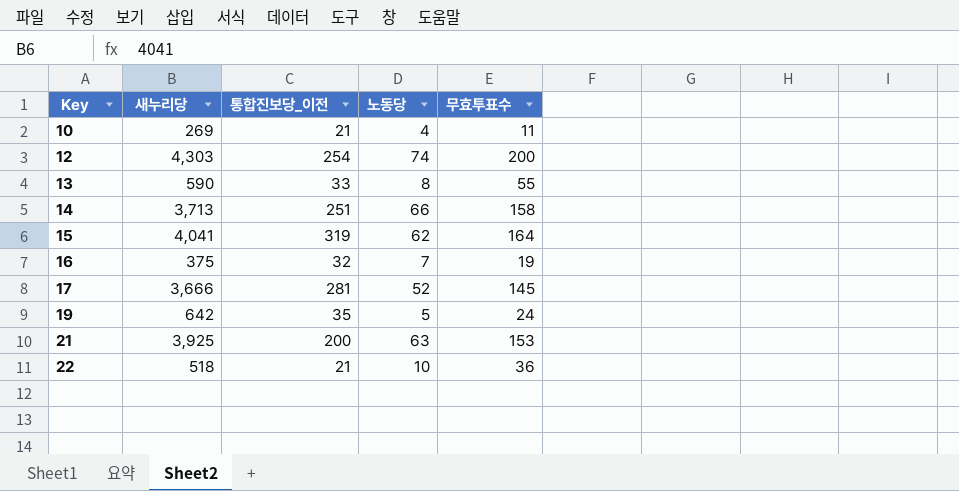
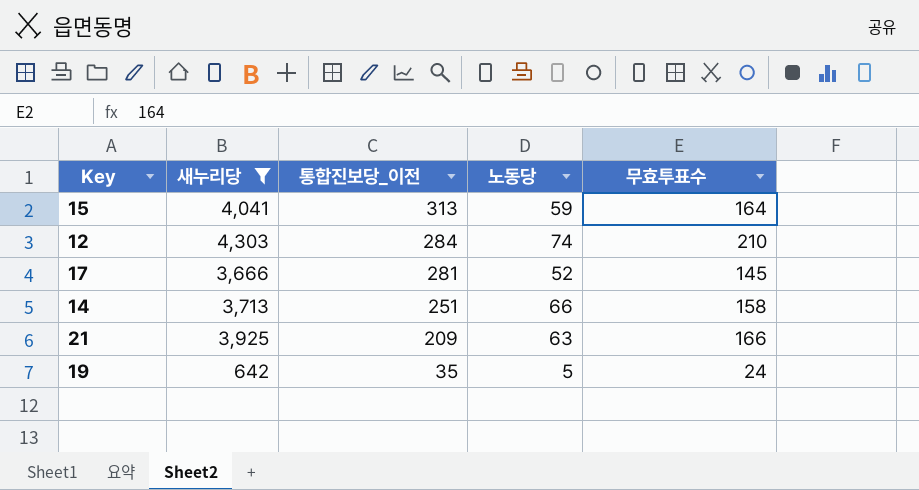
filter: none -> 새누리당 >= 642
row order: Key ascending -> 통합진보당_이전 descending
15 | 통합진보당_이전: 319 -> 313
15 | 노동당: 62 -> 59
12 | 통합진보당_이전: 254 -> 284
12 | 무효투표수: 200 -> 210
21 | 통합진보당_이전: 200 -> 209
21 | 무효투표수: 153 -> 166

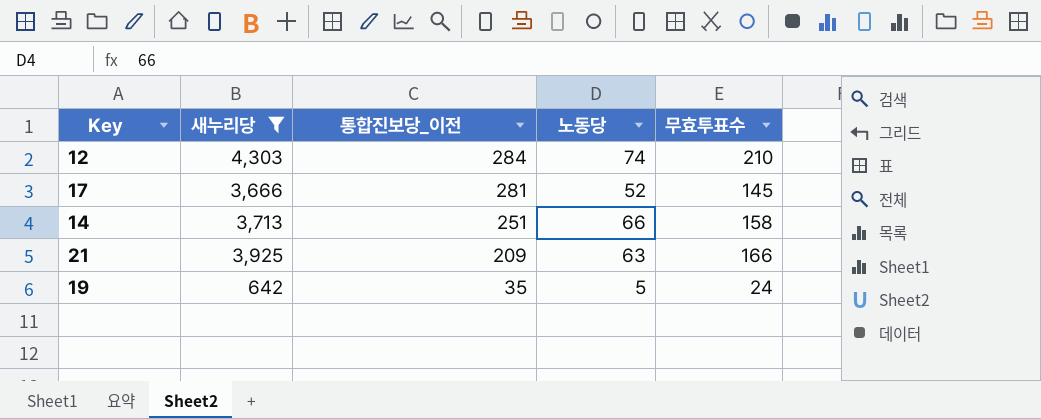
row 15: 4,041 | 313 | 59 | 164 -> none

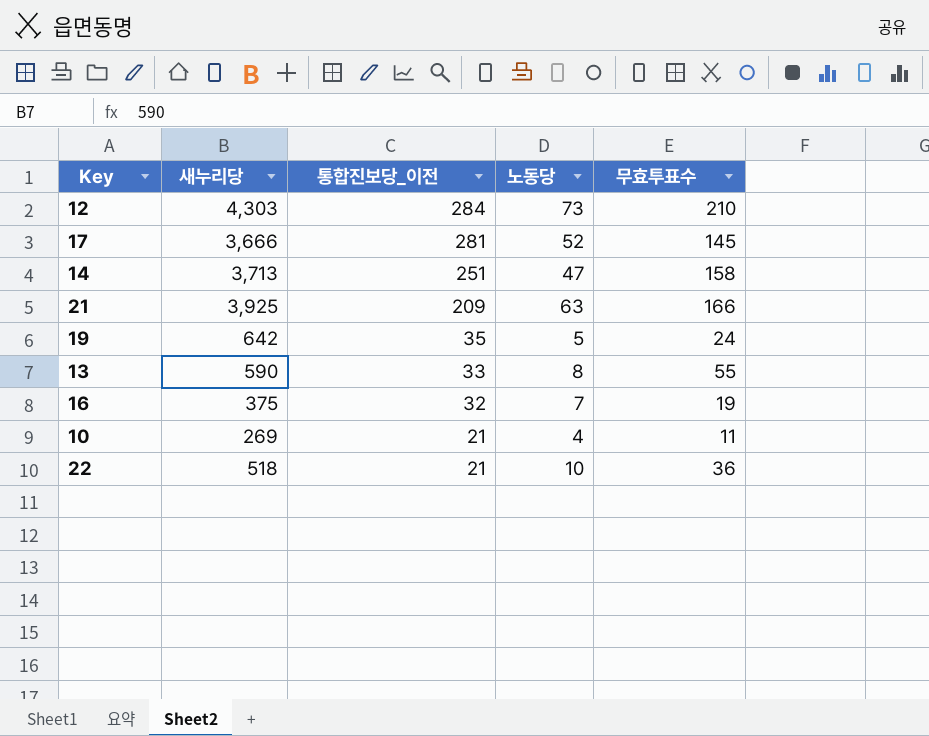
filter: 새누리당 >= 642 -> none
12 | 노동당: 74 -> 73
14 | 노동당: 66 -> 47

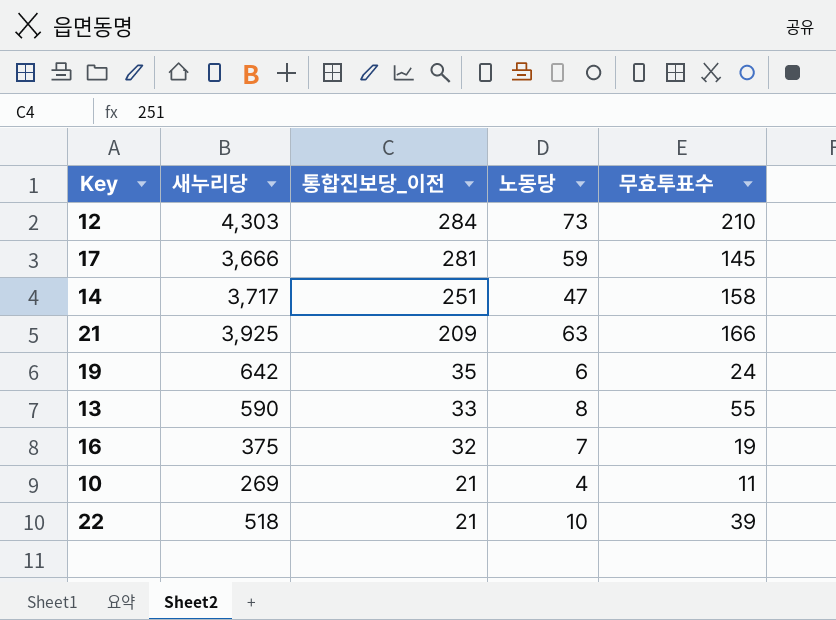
17 | 노동당: 52 -> 59
14 | 새누리당: 3,713 -> 3,717
19 | 노동당: 5 -> 6
22 | 무효투표수: 36 -> 39

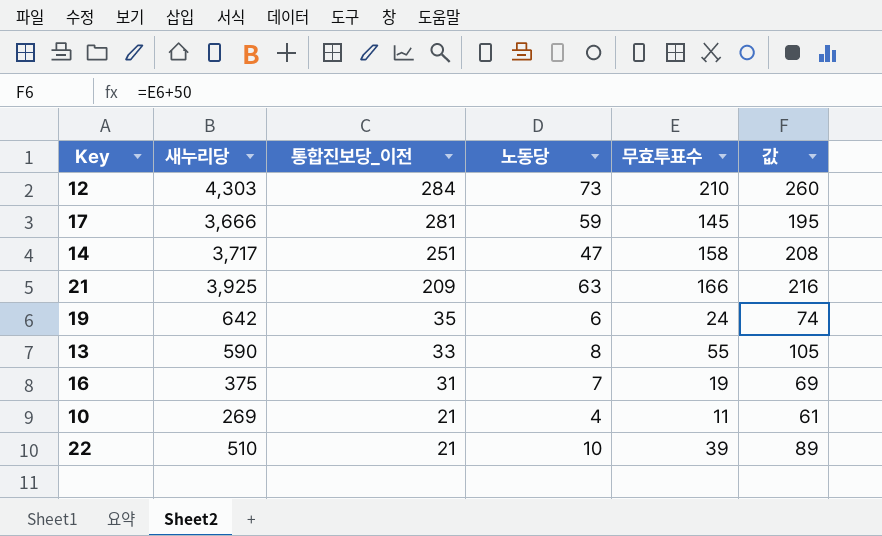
column 값 | formula: none -> [무효투표수] + 50
16 | 통합진보당_이전: 32 -> 31
22 | 새누리당: 518 -> 510

